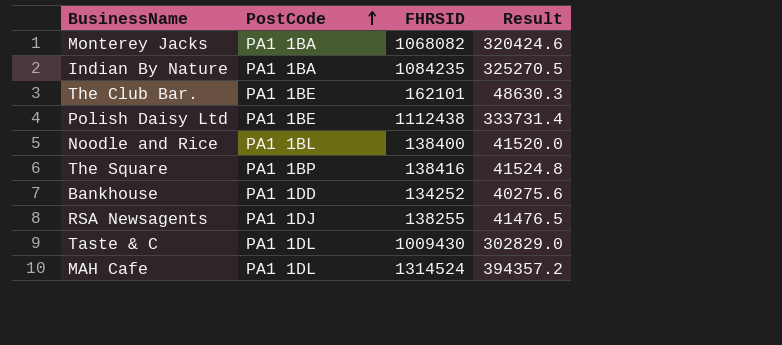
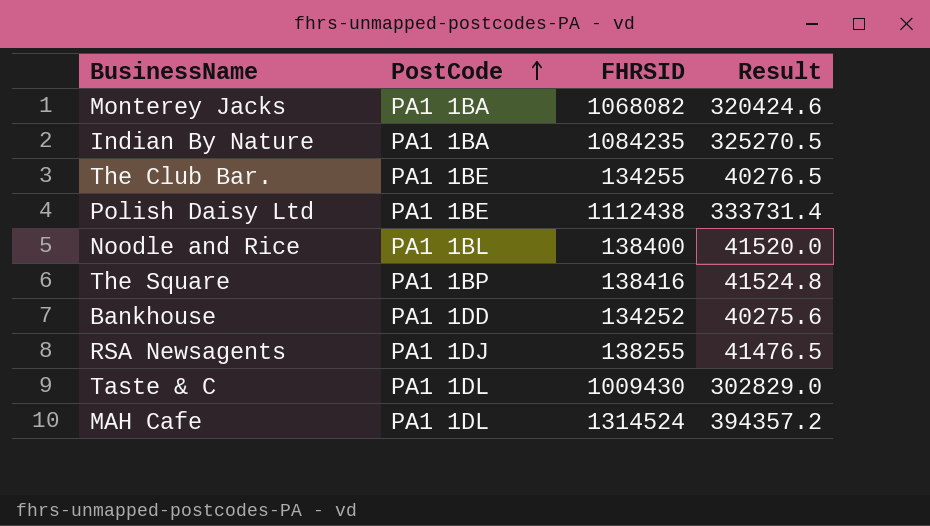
The Club Bar. | FHRSID: 162101 -> 134255
The Club Bar. | Result: 48630.3 -> 40276.5

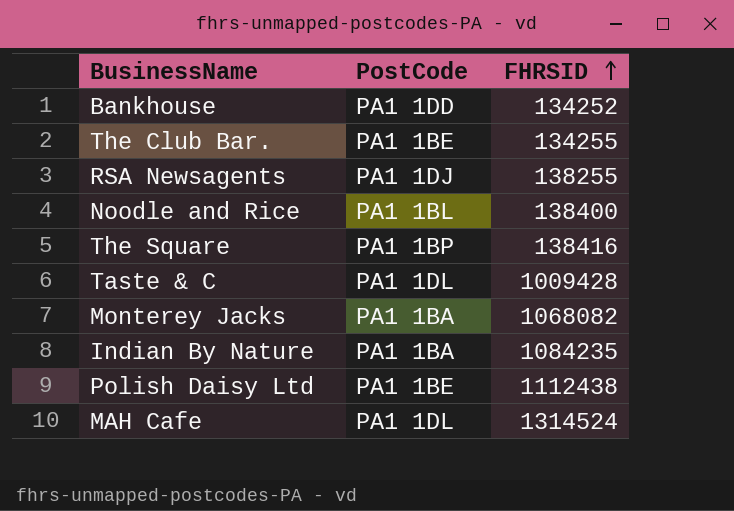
row order: PostCode ascending -> FHRSID ascending
column Result | formula: [FHRSID] * 0.3 -> none
Taste & C | FHRSID: 1009430 -> 1009428

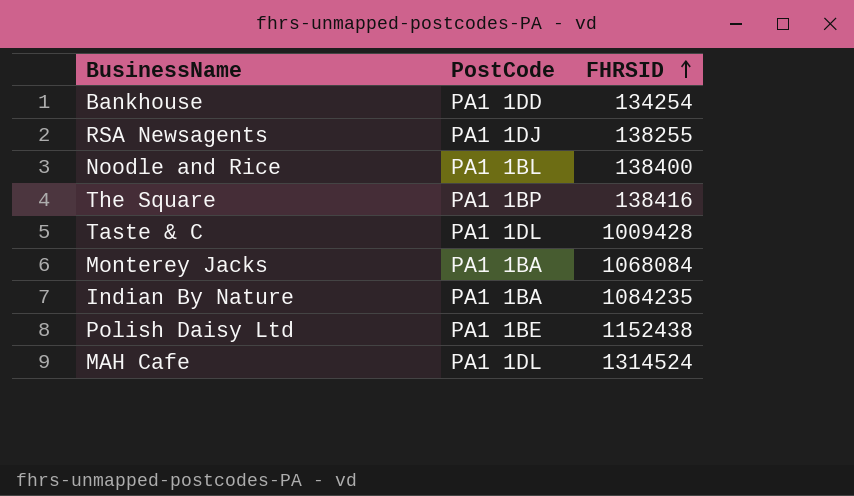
row The Club Bar.: PA1 1BE | 134255 -> none
Bankhouse | FHRSID: 134252 -> 134254
Monterey Jacks | FHRSID: 1068082 -> 1068084
Polish Daisy Ltd | FHRSID: 1112438 -> 1152438

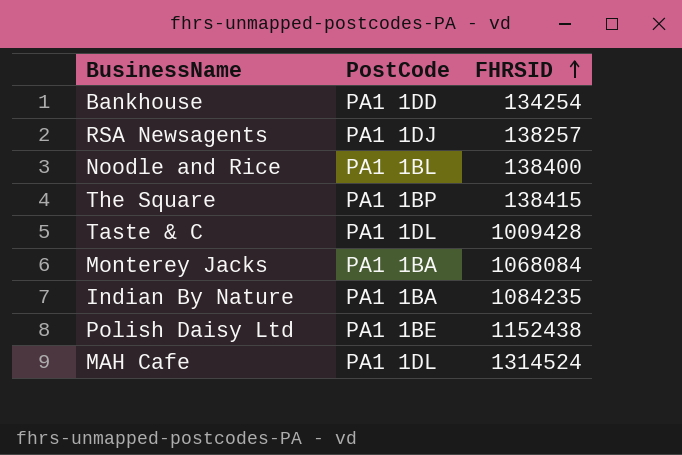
RSA Newsagents | FHRSID: 138255 -> 138257
The Square | FHRSID: 138416 -> 138415

